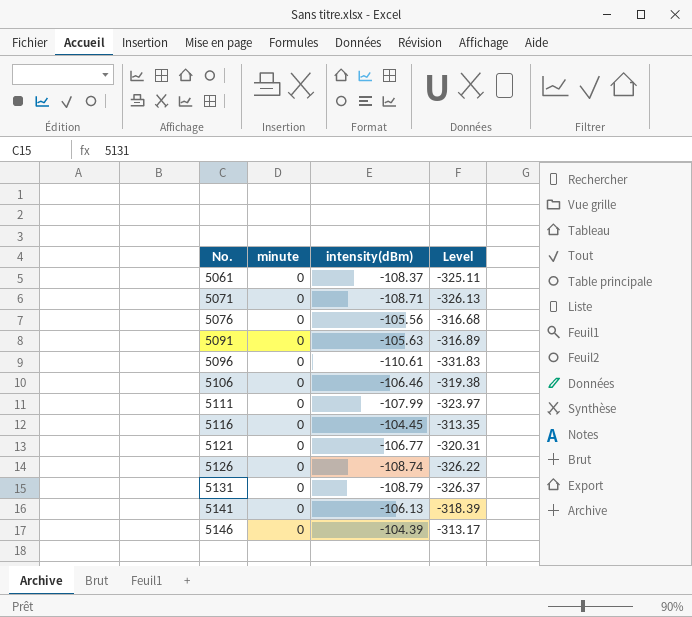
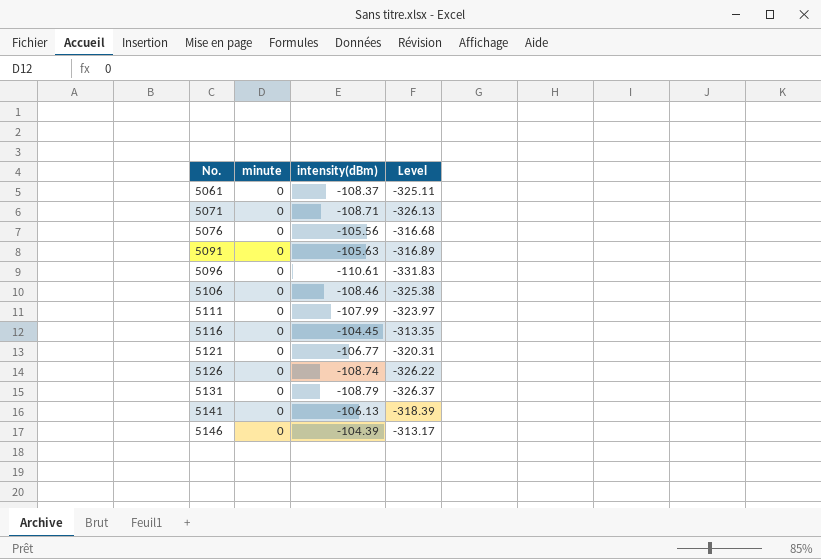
5106 | intensity(dBm): -106.46 -> -108.46
5106 | Level: -319.38 -> -325.38

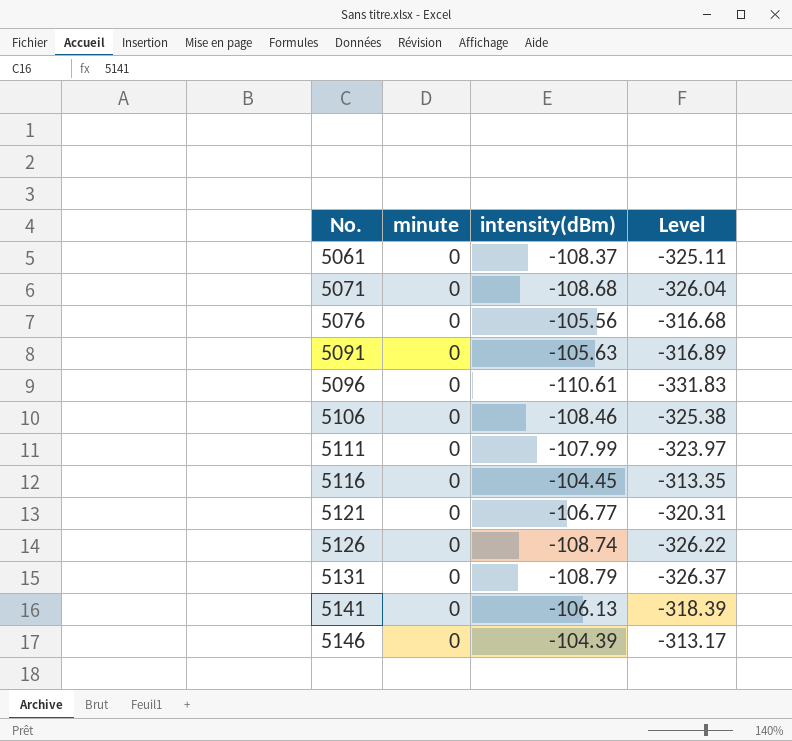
5071 | intensity(dBm): -108.71 -> -108.68
5071 | Level: -326.13 -> -326.04

